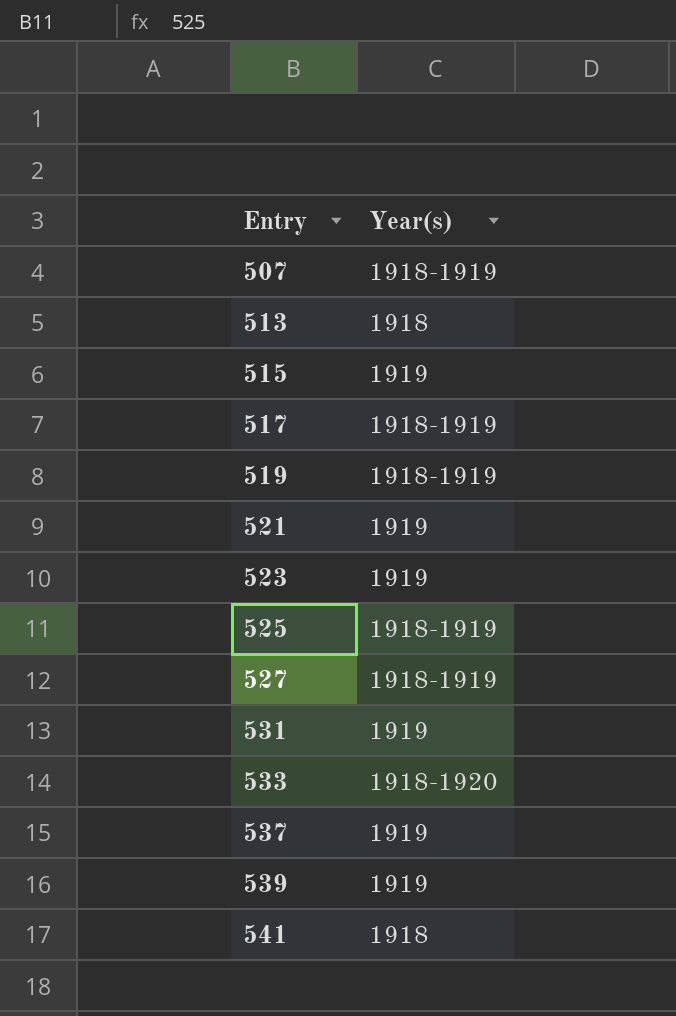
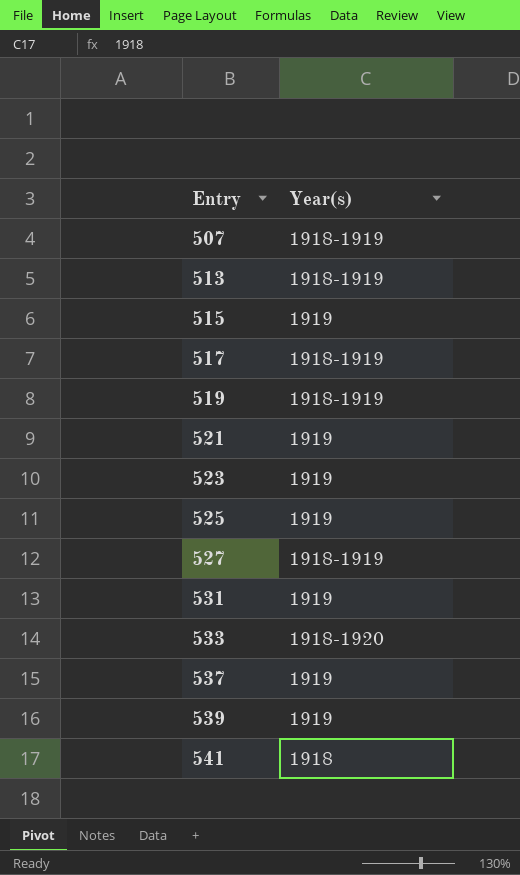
513 | Year(s): 1918 -> 1918-1919
525 | Year(s): 1918-1919 -> 1919

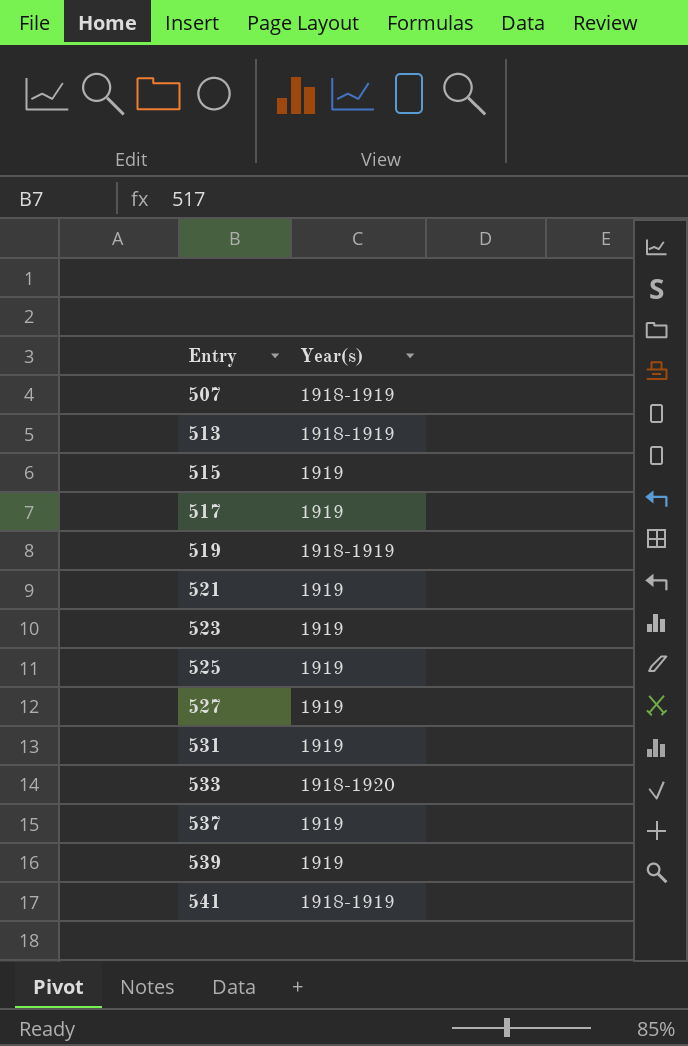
517 | Year(s): 1918-1919 -> 1919
527 | Year(s): 1918-1919 -> 1919
541 | Year(s): 1918 -> 1918-1919

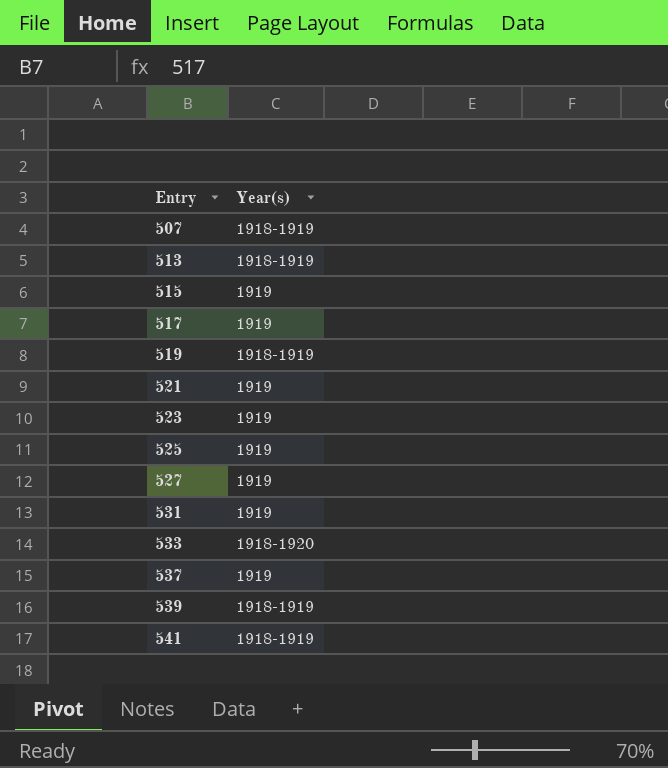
539 | Year(s): 1919 -> 1918-1919

